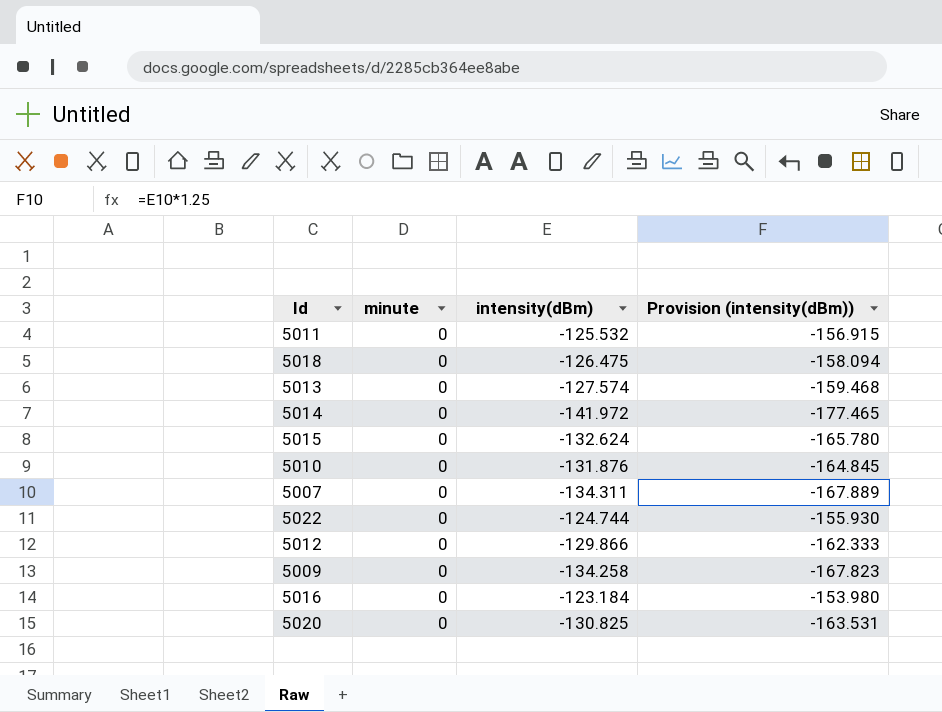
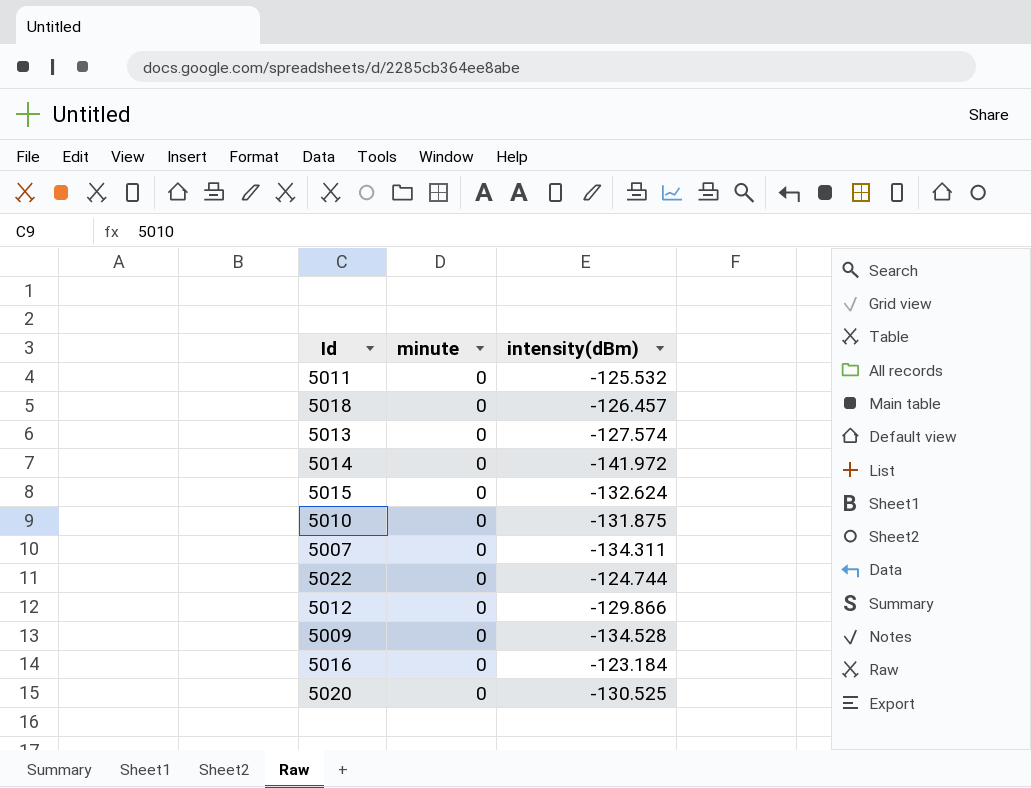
column Provision (intensity(dBm)) | formula: [intensity(dBm)] * 1.25 -> none
5018 | intensity(dBm): -126.475 -> -126.457
5010 | intensity(dBm): -131.876 -> -131.875
5009 | intensity(dBm): -134.258 -> -134.528
5020 | intensity(dBm): -130.825 -> -130.525

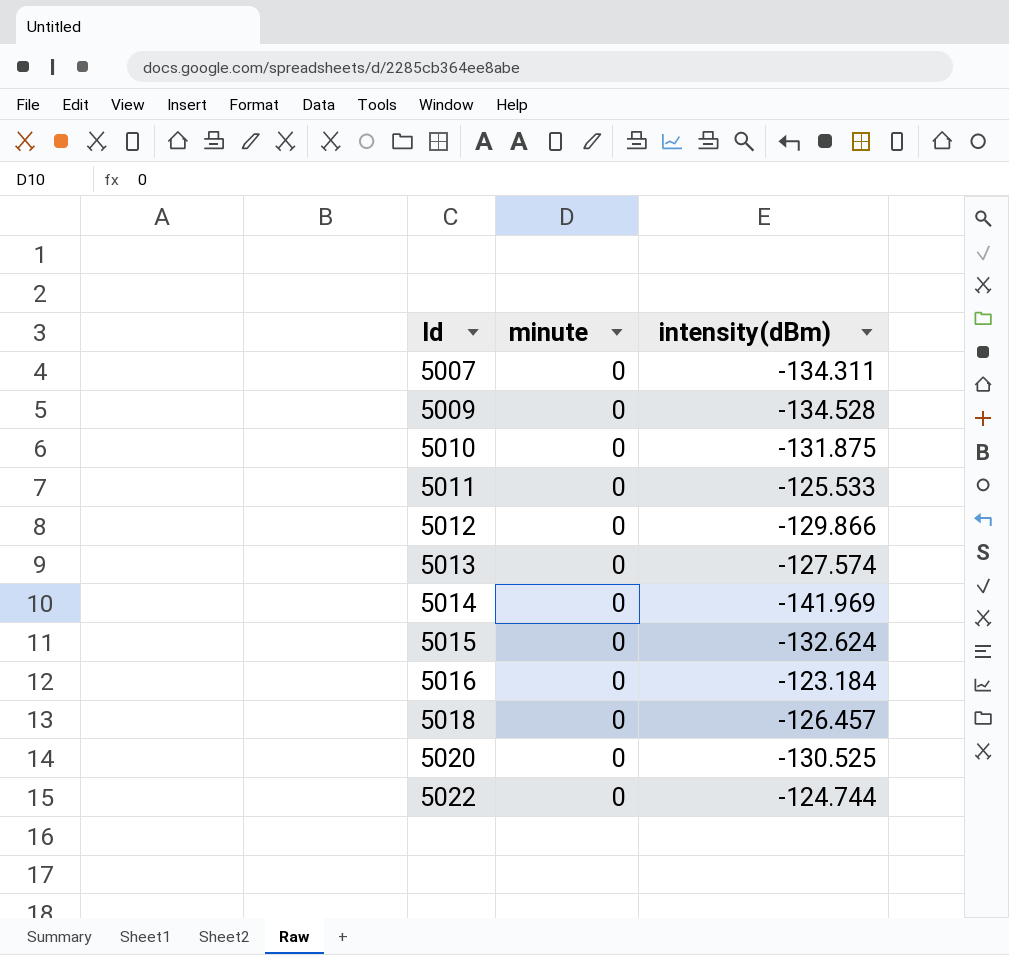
row order: none -> Id ascending
5011 | intensity(dBm): -125.532 -> -125.533
5014 | intensity(dBm): -141.972 -> -141.969

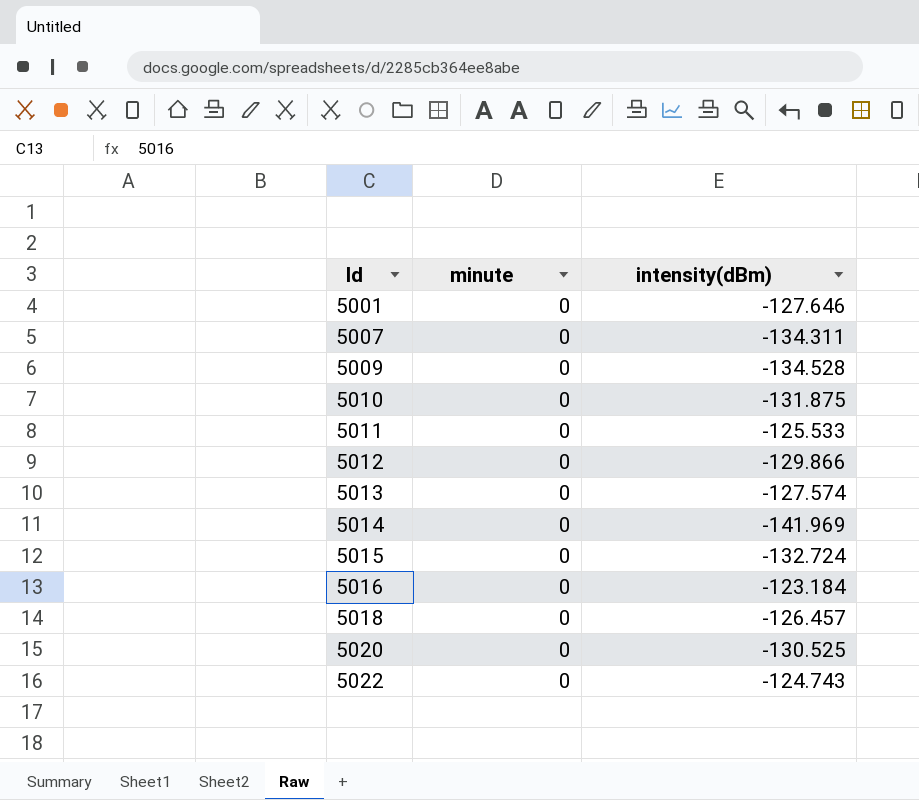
row 5001: none -> 0 | -127.646
5015 | intensity(dBm): -132.624 -> -132.724
5022 | intensity(dBm): -124.744 -> -124.743

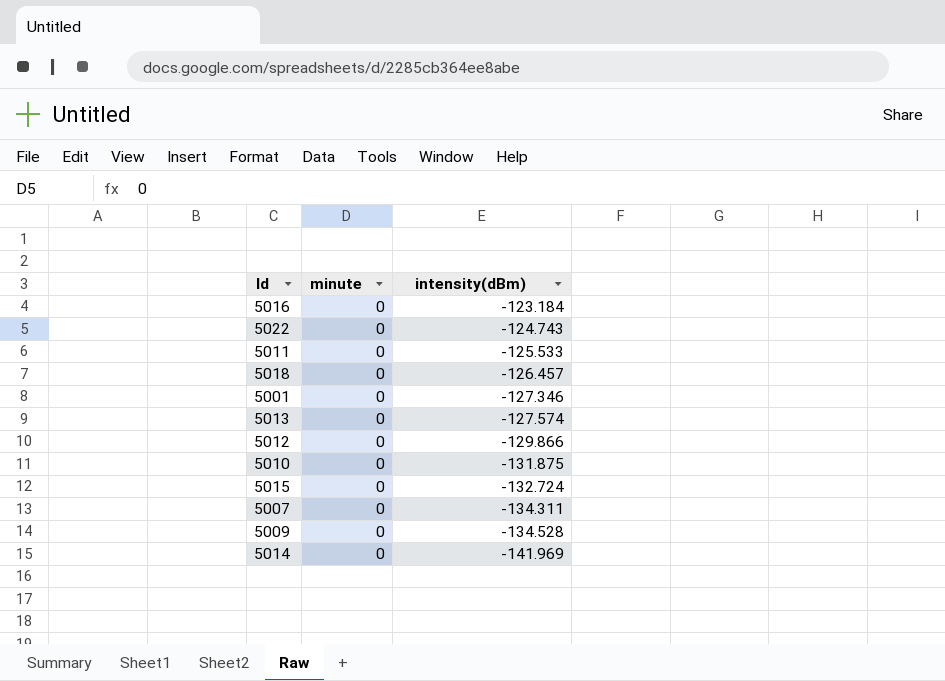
row order: Id ascending -> intensity(dBm) descending
row 5020: 0 | -130.525 -> none
5001 | intensity(dBm): -127.646 -> -127.346

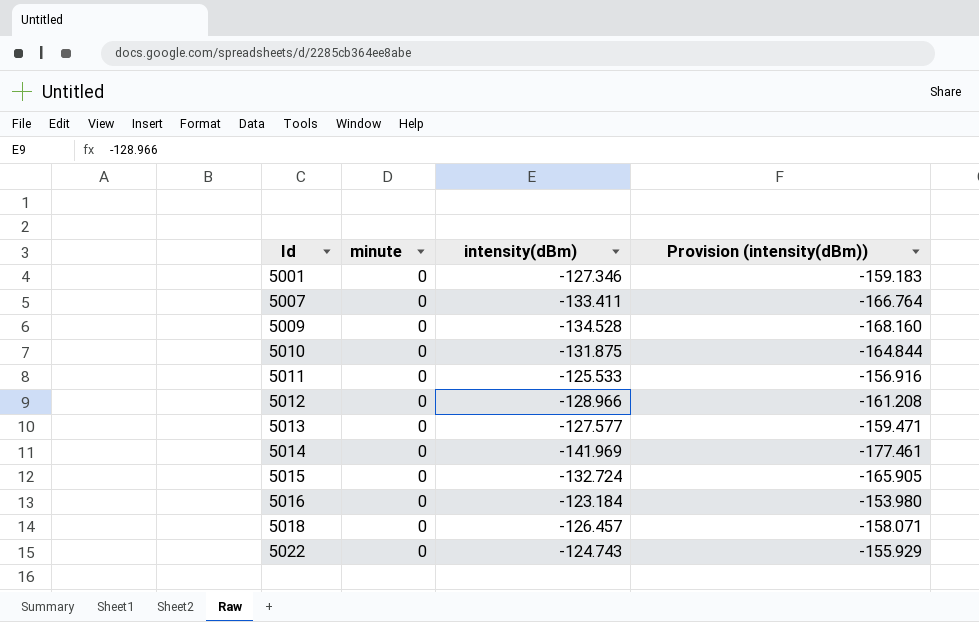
row order: intensity(dBm) descending -> Id ascending
column Provision (intensity(dBm)) | formula: none -> [intensity(dBm)] * 1.25
5007 | intensity(dBm): -134.311 -> -133.411
5012 | intensity(dBm): -129.866 -> -128.966
5013 | intensity(dBm): -127.574 -> -127.577

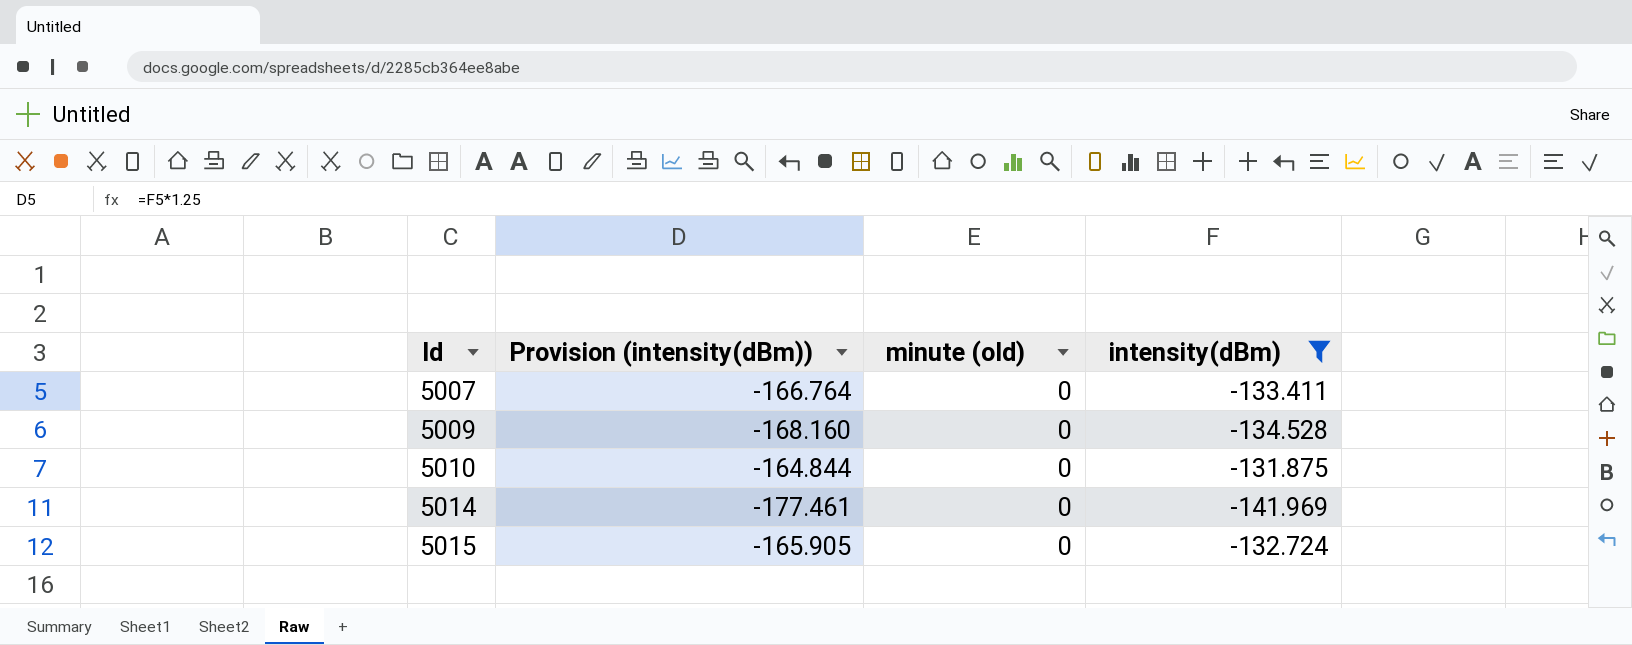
filter: none -> intensity(dBm) <= -131.875
column Provision (intensity(dBm)) | position: 4 -> 2
column name: minute -> minute (old)

